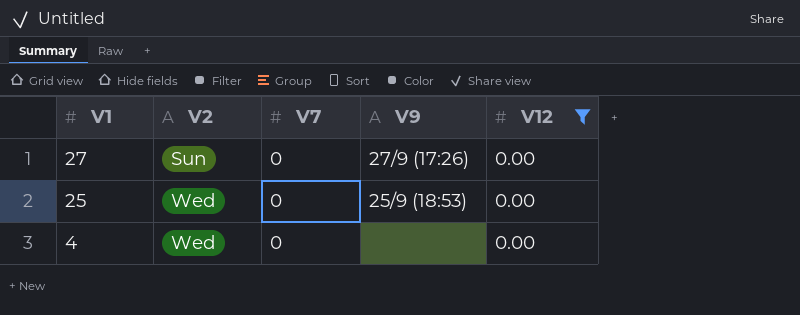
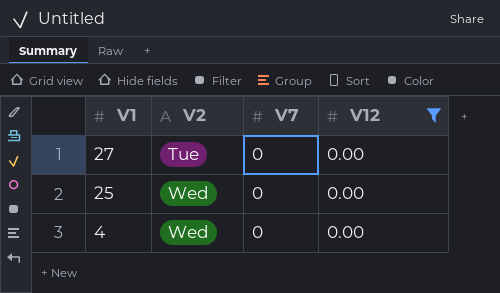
column V9 | position: 4 -> none
27 | V2: Sun -> Tue

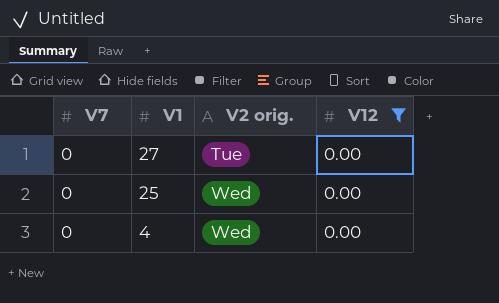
column V7 | position: 3 -> 1
column name: V2 -> V2 orig.

